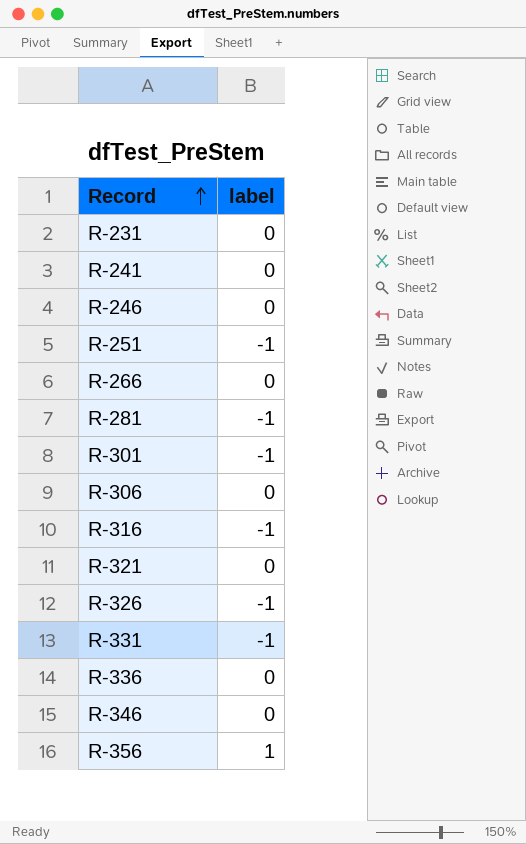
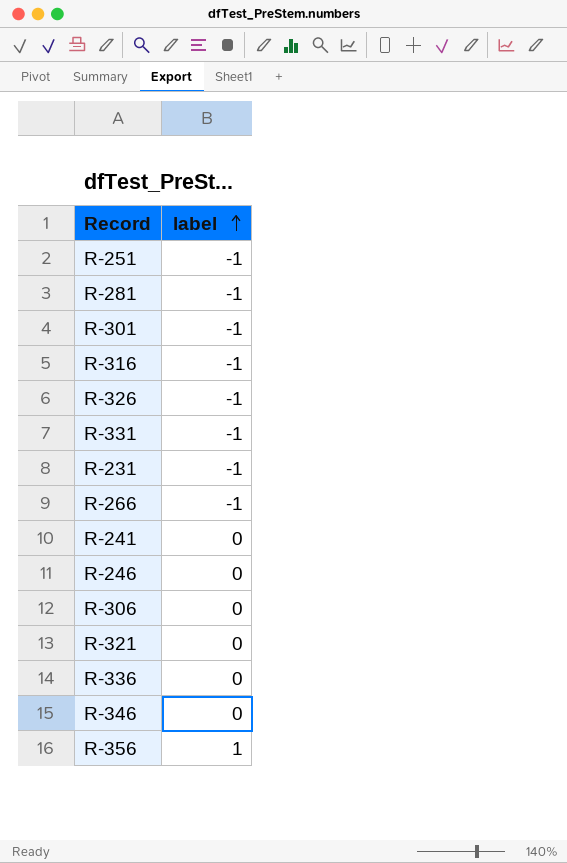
row order: Record ascending -> label ascending
R-231 | label: 0 -> -1
R-266 | label: 0 -> -1

